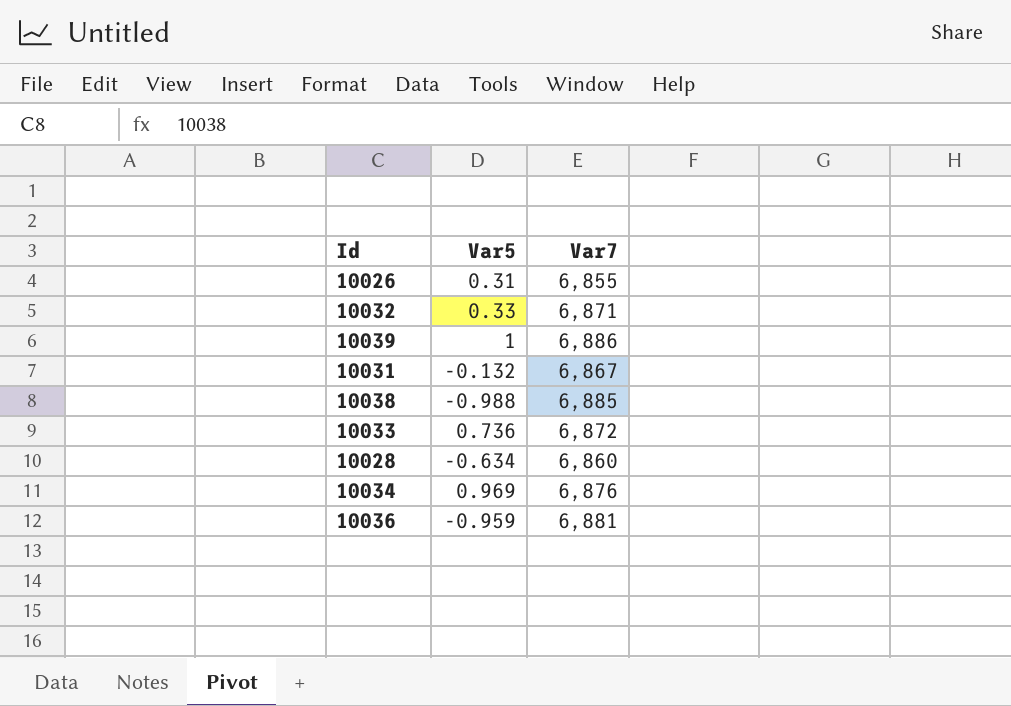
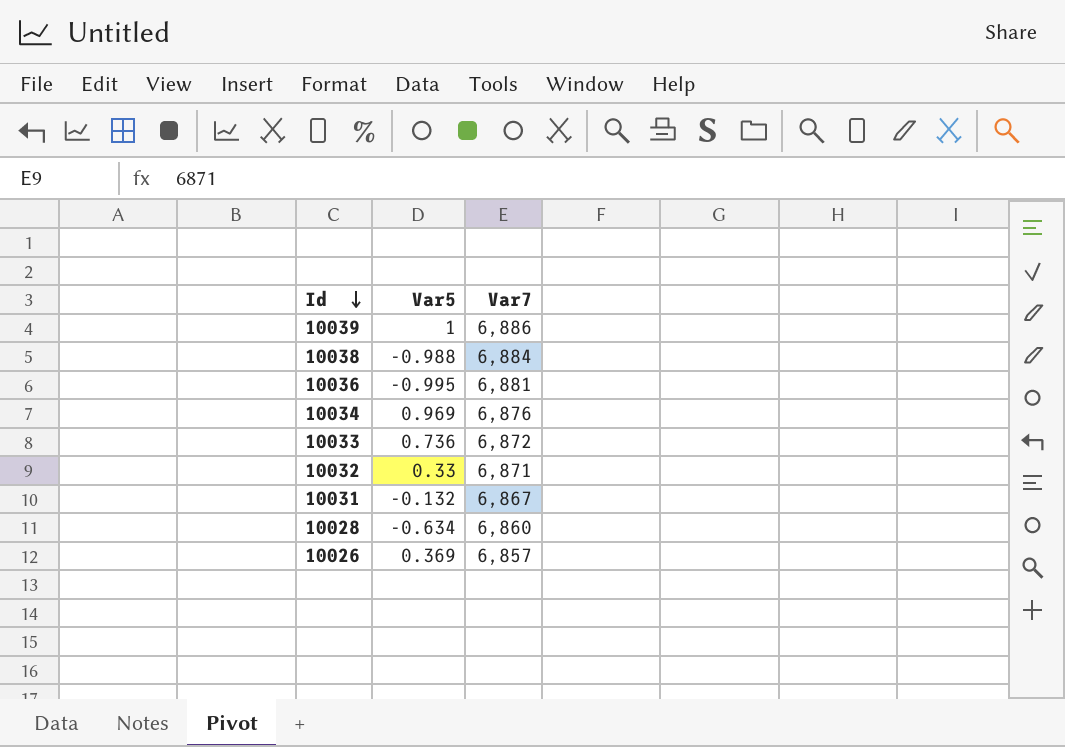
row order: none -> Id descending
10038 | Var7: 6,885 -> 6,884
10036 | Var5: -0.959 -> -0.995
10026 | Var5: 0.31 -> 0.369
10026 | Var7: 6,855 -> 6,857

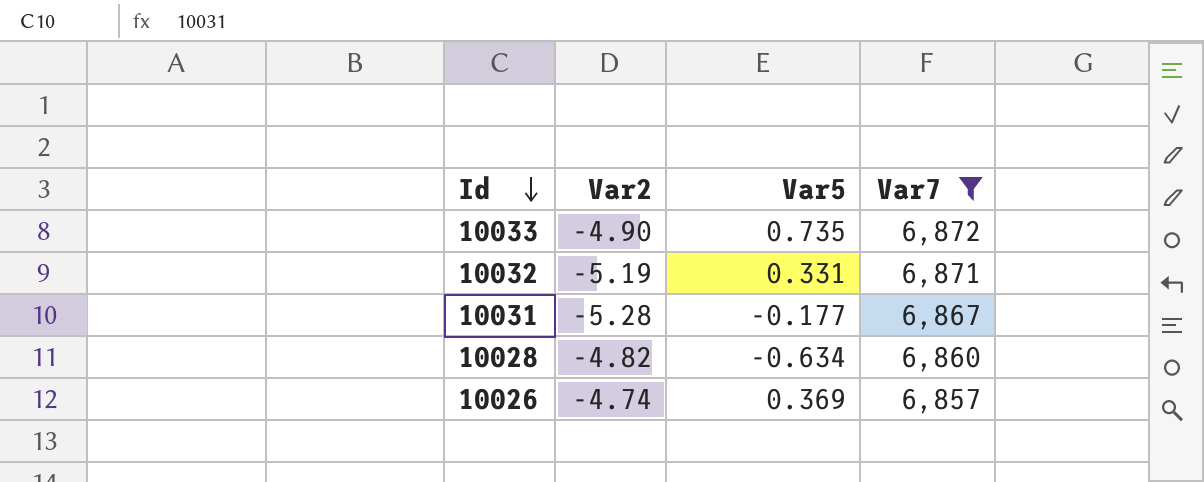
filter: none -> Var7 <= 6,872
column Var2 | position: none -> 2
10033 | Var5: 0.736 -> 0.735
10032 | Var5: 0.33 -> 0.331
10031 | Var5: -0.132 -> -0.177

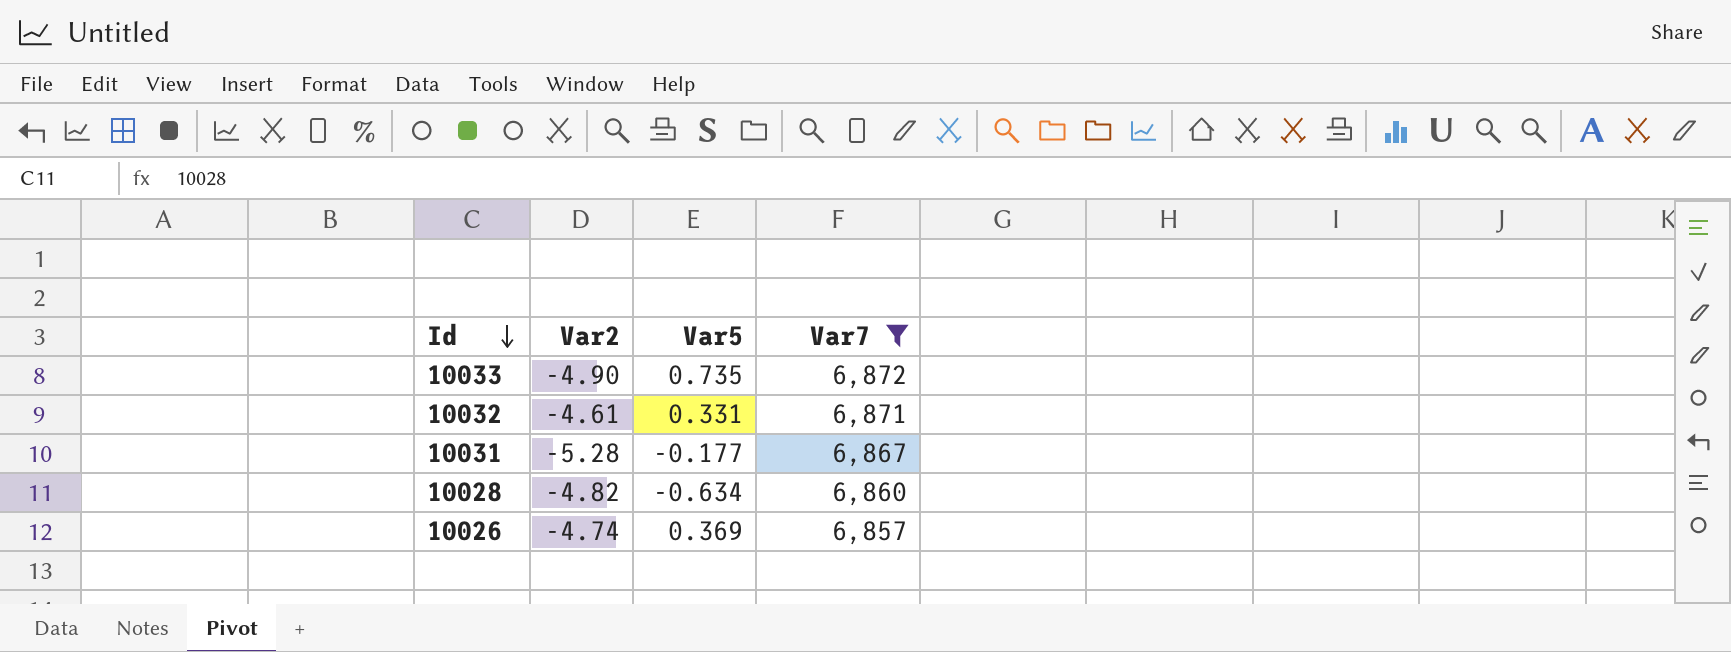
10032 | Var2: -5.19 -> -4.61

